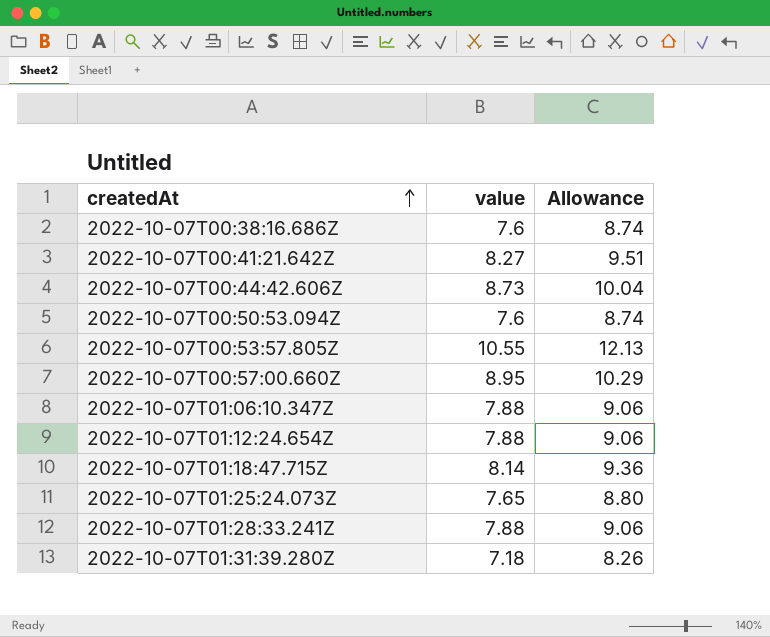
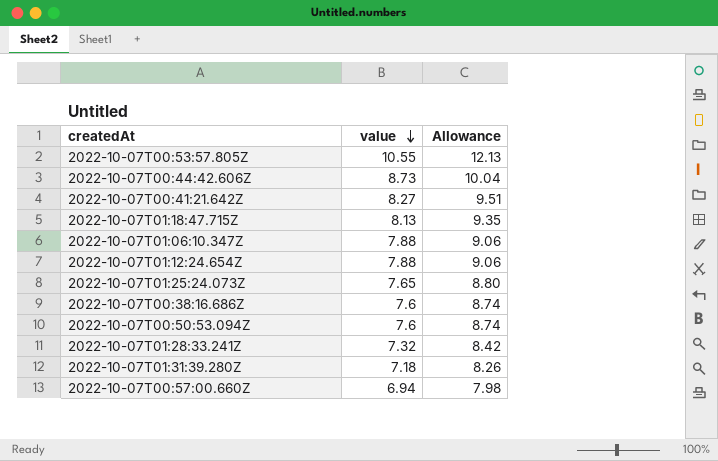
row order: createdAt ascending -> value descending
2022-10-07T01:18:47.715Z | value: 8.14 -> 8.13
2022-10-07T01:18:47.715Z | Allowance: 9.36 -> 9.35
2022-10-07T01:28:33.241Z | value: 7.88 -> 7.32
2022-10-07T01:28:33.241Z | Allowance: 9.06 -> 8.42
2022-10-07T00:57:00.660Z | value: 8.95 -> 6.94
2022-10-07T00:57:00.660Z | Allowance: 10.29 -> 7.98

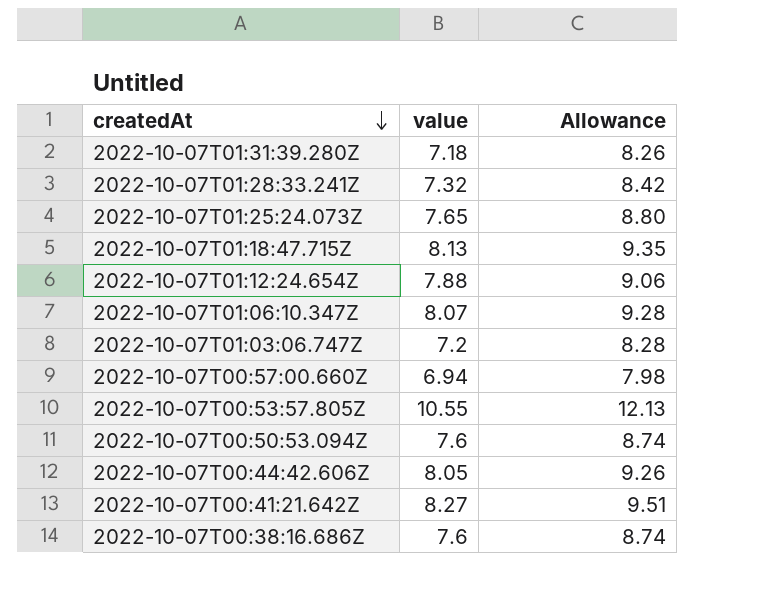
row order: value descending -> createdAt descending
2022-10-07T01:06:10.347Z | value: 7.88 -> 8.07
2022-10-07T01:06:10.347Z | Allowance: 9.06 -> 9.28
row 2022-10-07T01:03:06.747Z: none -> 7.2 | 8.28
2022-10-07T00:44:42.606Z | value: 8.73 -> 8.05
2022-10-07T00:44:42.606Z | Allowance: 10.04 -> 9.26

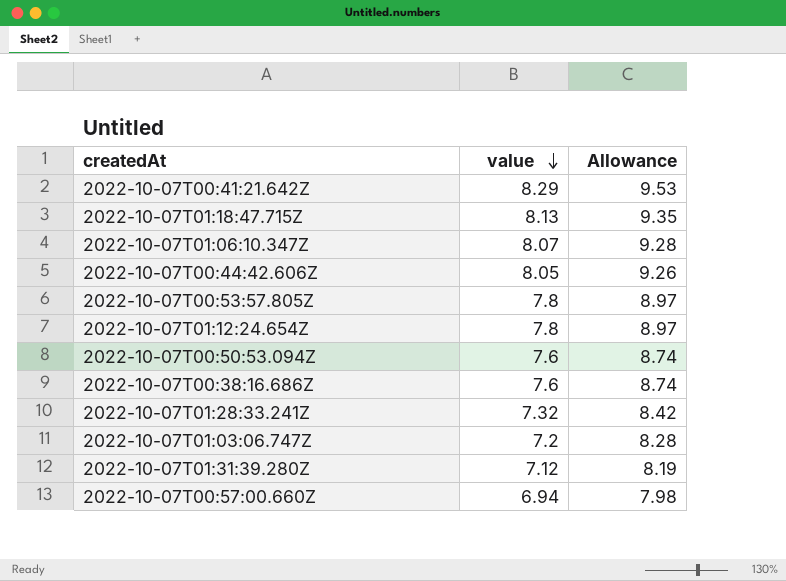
row order: createdAt descending -> value descending
row 2022-10-07T01:25:24.073Z: 7.65 | 8.80 -> none
2022-10-07T00:41:21.642Z | value: 8.27 -> 8.29
2022-10-07T00:41:21.642Z | Allowance: 9.51 -> 9.53
2022-10-07T00:53:57.805Z | value: 10.55 -> 7.8
2022-10-07T00:53:57.805Z | Allowance: 12.13 -> 8.97
2022-10-07T01:12:24.654Z | value: 7.88 -> 7.8
2022-10-07T01:12:24.654Z | Allowance: 9.06 -> 8.97
2022-10-07T01:31:39.280Z | value: 7.18 -> 7.12
2022-10-07T01:31:39.280Z | Allowance: 8.26 -> 8.19

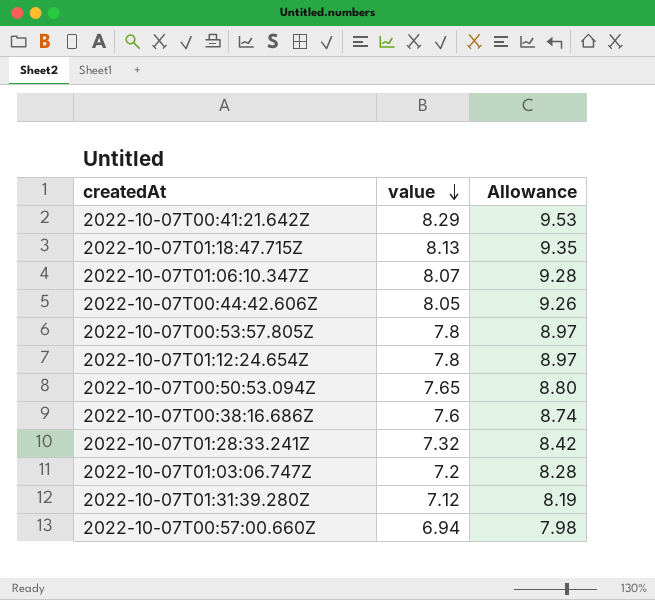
2022-10-07T00:50:53.094Z | value: 7.6 -> 7.65
2022-10-07T00:50:53.094Z | Allowance: 8.74 -> 8.80

